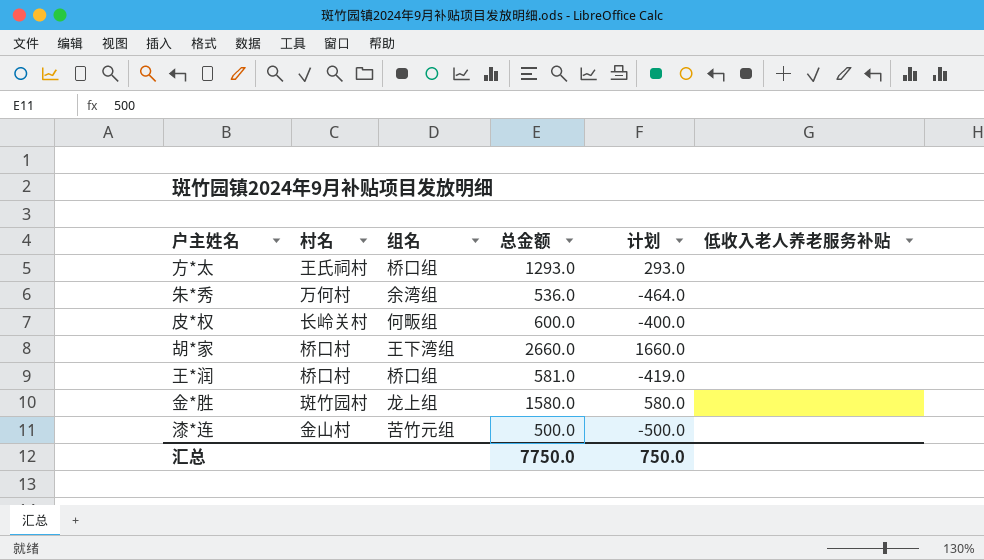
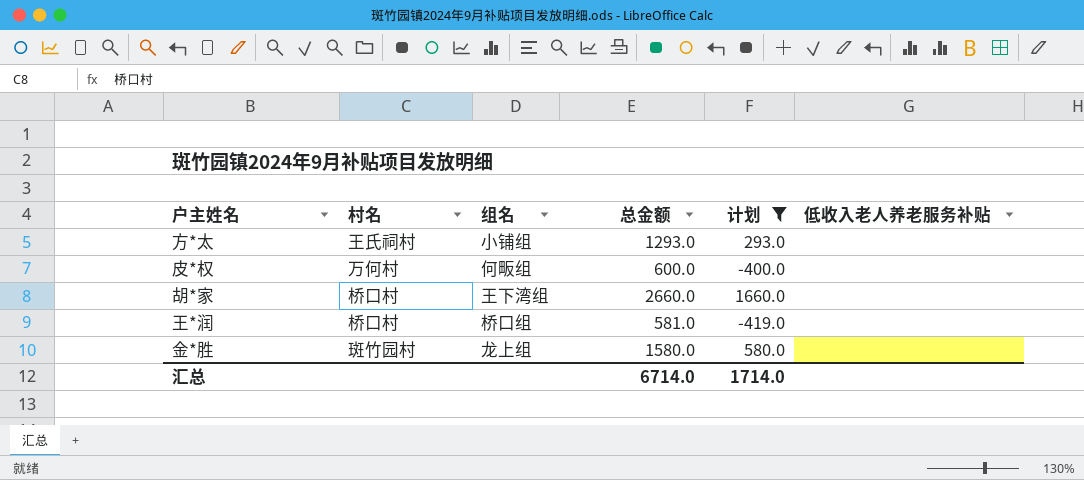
filter: none -> 计划 >= -419.0
方*太 | 组名: 桥口组 -> 小铺组
皮*权 | 村名: 长岭关村 -> 万何村
汇总 | 总金额: 7750.0 -> 6714.0
汇总 | 计划: 750.0 -> 1714.0

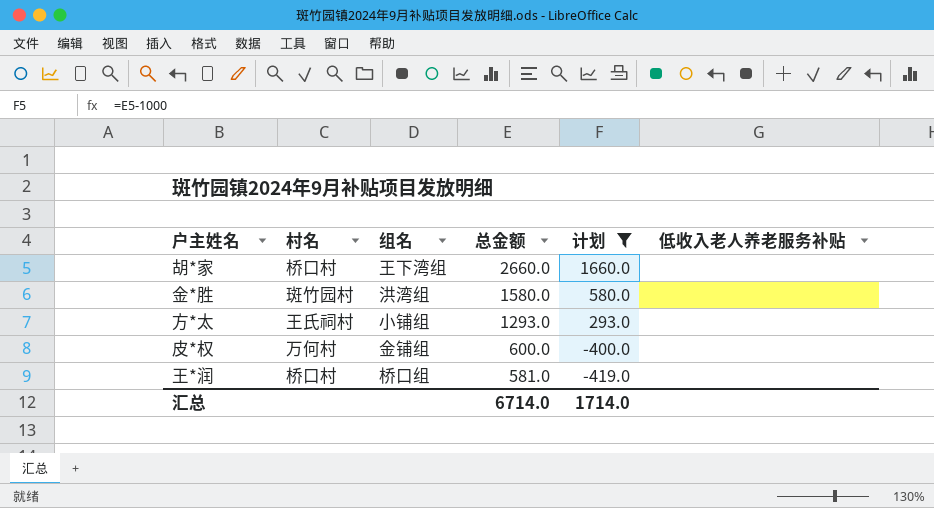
row order: none -> 总金额 descending
金*胜 | 组名: 龙上组 -> 洪湾组
皮*权 | 组名: 何畈组 -> 金铺组

